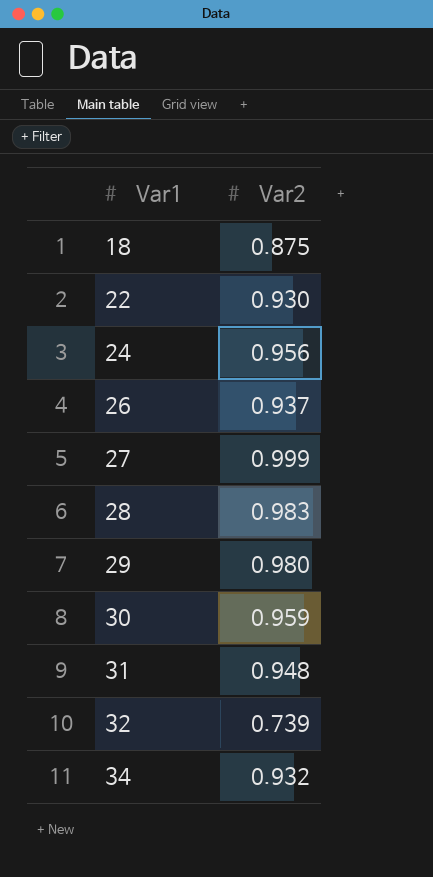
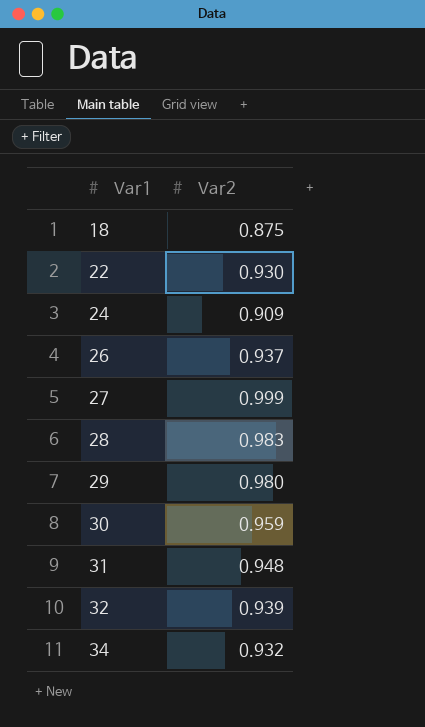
24 | Var2: 0.956 -> 0.909
32 | Var2: 0.739 -> 0.939

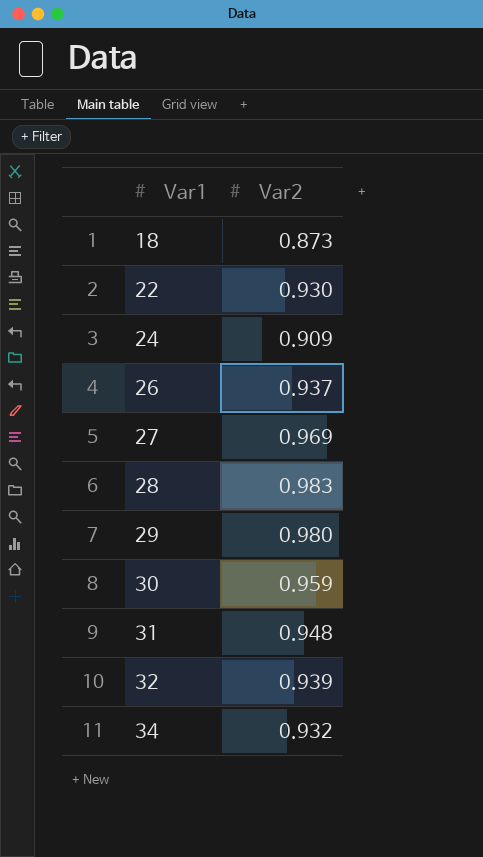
18 | Var2: 0.875 -> 0.873
27 | Var2: 0.999 -> 0.969

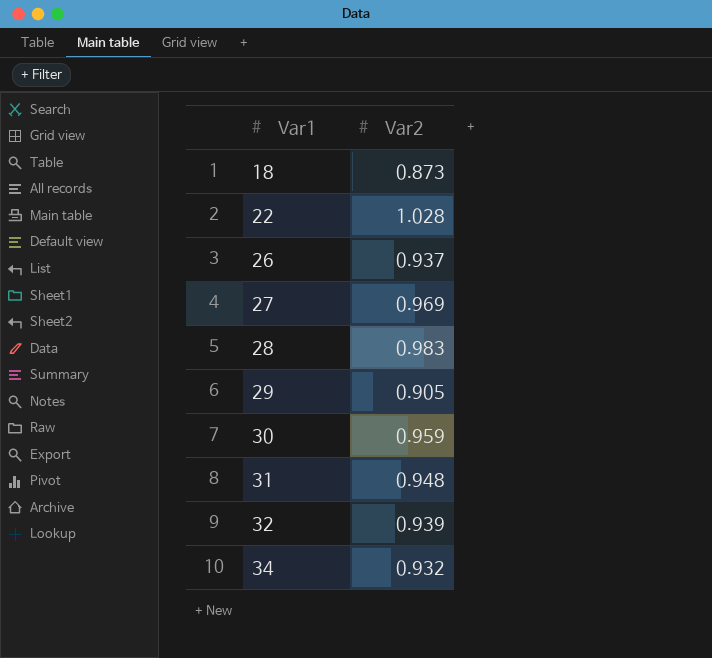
row 24: 0.909 -> none
22 | Var2: 0.930 -> 1.028
29 | Var2: 0.980 -> 0.905

